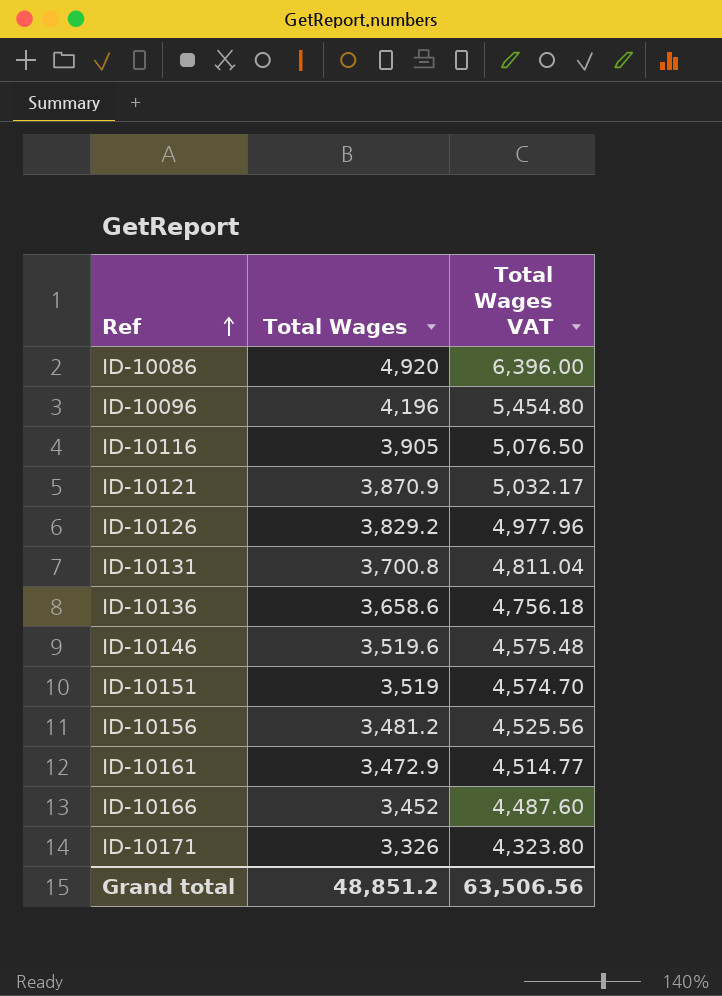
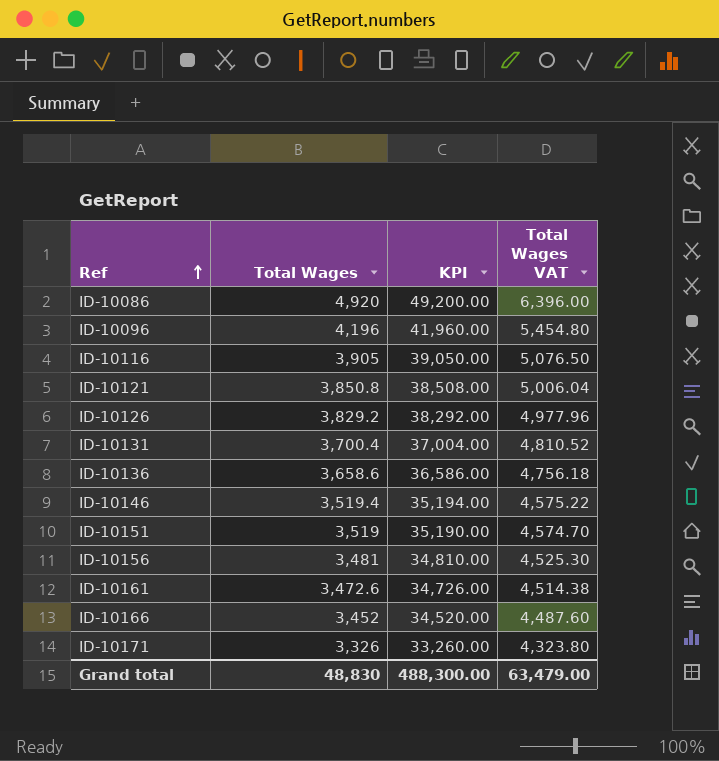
column KPI | formula: none -> [Total Wages] * 10
ID-10121 | Total Wages: 3,870.9 -> 3,850.8
ID-10121 | Total Wages VAT: 5,032.17 -> 5,006.04
ID-10131 | Total Wages: 3,700.8 -> 3,700.4
ID-10131 | Total Wages VAT: 4,811.04 -> 4,810.52
ID-10146 | Total Wages: 3,519.6 -> 3,519.4
ID-10146 | Total Wages VAT: 4,575.48 -> 4,575.22
ID-10156 | Total Wages: 3,481.2 -> 3,481
ID-10156 | Total Wages VAT: 4,525.56 -> 4,525.30
ID-10161 | Total Wages: 3,472.9 -> 3,472.6
ID-10161 | Total Wages VAT: 4,514.77 -> 4,514.38
Grand total | Total Wages: 48,851.2 -> 48,830
Grand total | Total Wages VAT: 63,506.56 -> 63,479.00

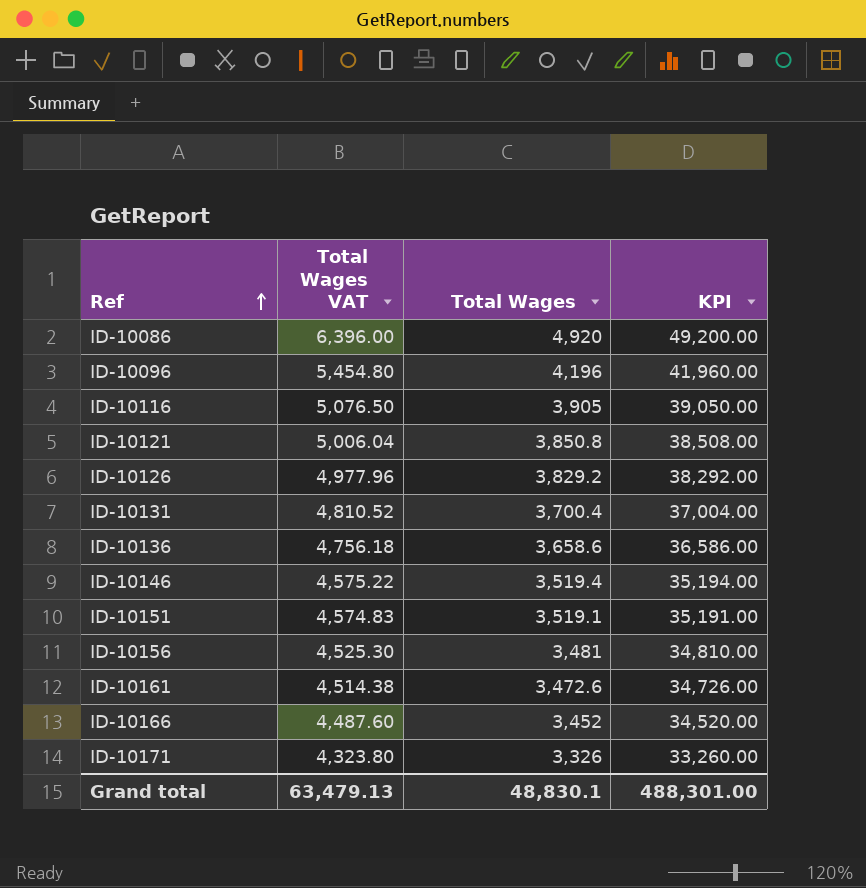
column Total Wages VAT | position: 4 -> 2
ID-10151 | Total Wages VAT: 4,574.70 -> 4,574.83
ID-10151 | Total Wages: 3,519 -> 3,519.1
ID-10151 | KPI: 35,190.00 -> 35,191.00
Grand total | Total Wages VAT: 63,479.00 -> 63,479.13
Grand total | Total Wages: 48,830 -> 48,830.1
Grand total | KPI: 488,300.00 -> 488,301.00

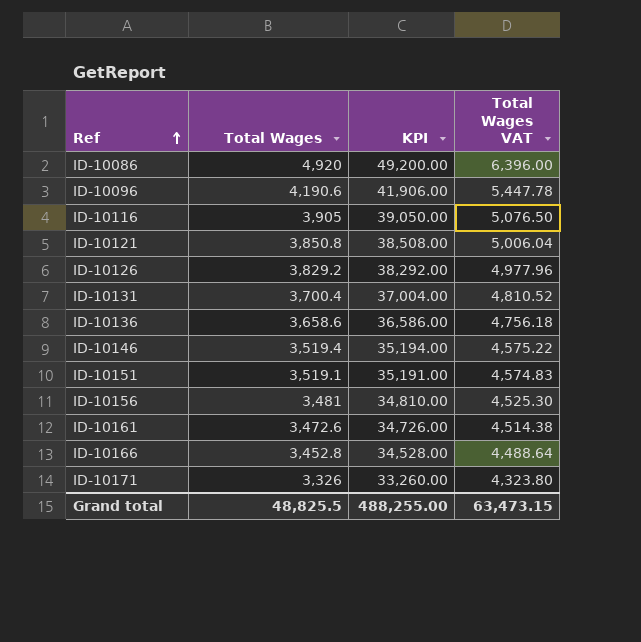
column Total Wages VAT | position: 2 -> 4
ID-10096 | Total Wages: 4,196 -> 4,190.6
ID-10096 | KPI: 41,960.00 -> 41,906.00
ID-10096 | Total Wages VAT: 5,454.80 -> 5,447.78
ID-10166 | Total Wages: 3,452 -> 3,452.8
ID-10166 | KPI: 34,520.00 -> 34,528.00
ID-10166 | Total Wages VAT: 4,487.60 -> 4,488.64
Grand total | Total Wages: 48,830.1 -> 48,825.5
Grand total | KPI: 488,301.00 -> 488,255.00
Grand total | Total Wages VAT: 63,479.13 -> 63,473.15

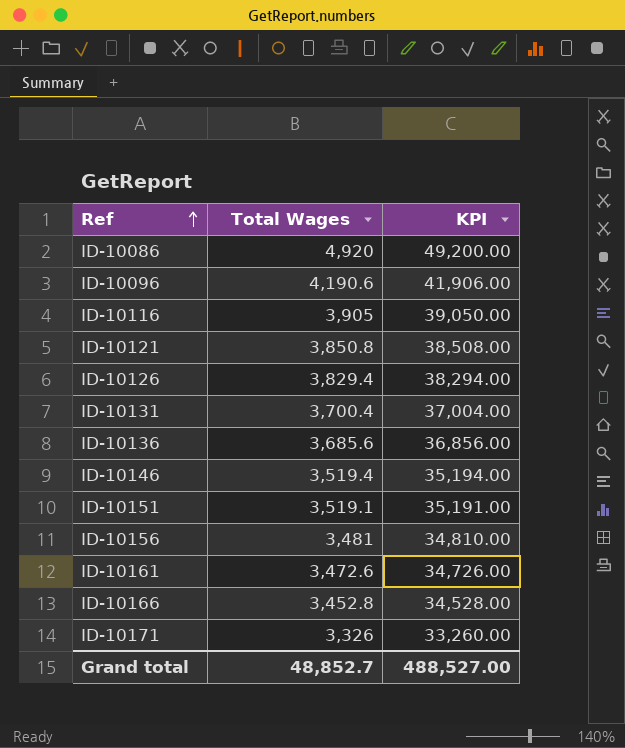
column Total Wages VAT | formula: [Total Wages] * 1.3 -> none
ID-10126 | Total Wages: 3,829.2 -> 3,829.4
ID-10126 | KPI: 38,292.00 -> 38,294.00
ID-10136 | Total Wages: 3,658.6 -> 3,685.6
ID-10136 | KPI: 36,586.00 -> 36,856.00
Grand total | Total Wages: 48,825.5 -> 48,852.7
Grand total | KPI: 488,255.00 -> 488,527.00

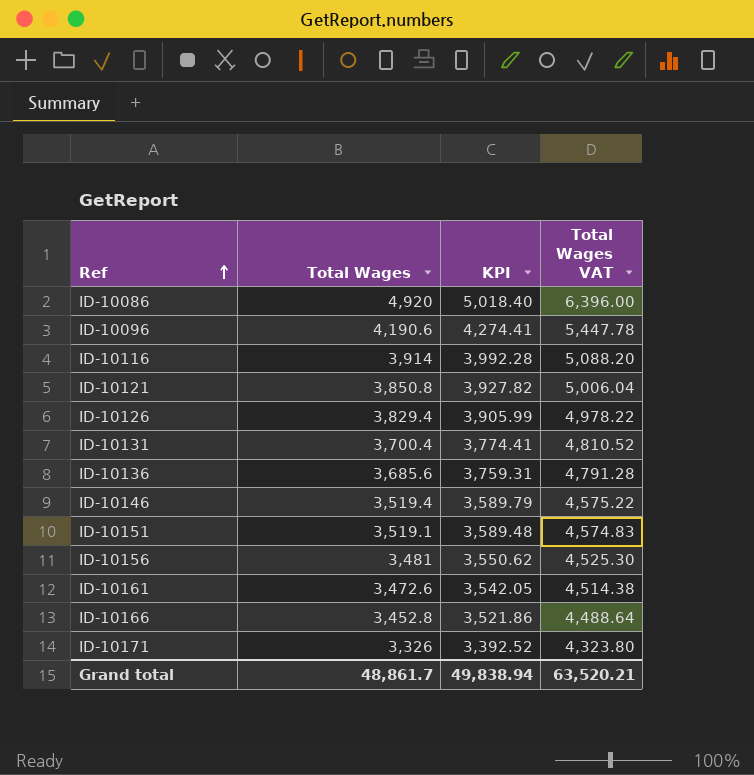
column KPI | formula: [Total Wages] * 10 -> [Total Wages] * 1.02
column Total Wages VAT | formula: none -> [Total Wages] * 1.3
ID-10116 | Total Wages: 3,905 -> 3,914
Grand total | Total Wages: 48,852.7 -> 48,861.7
Grand total | KPI: 488,527.00 -> 49,838.94

